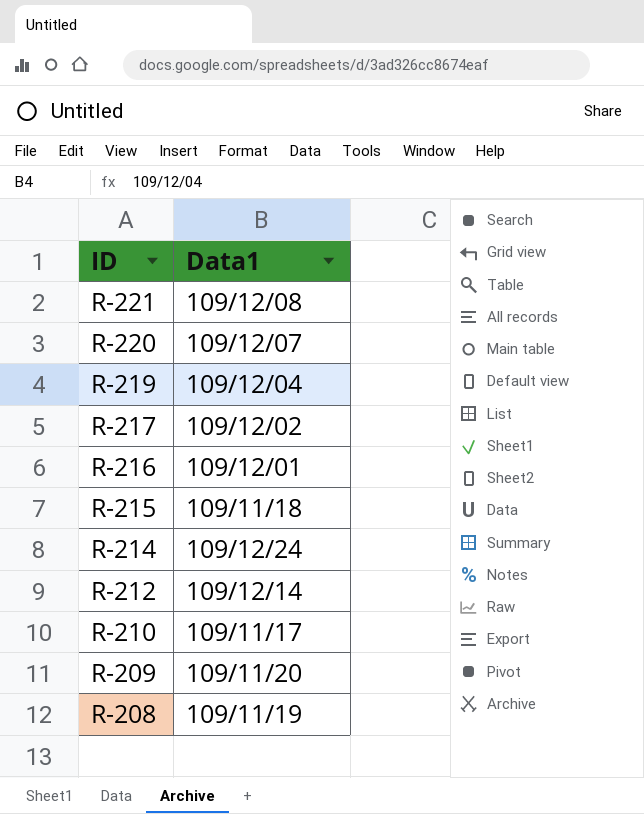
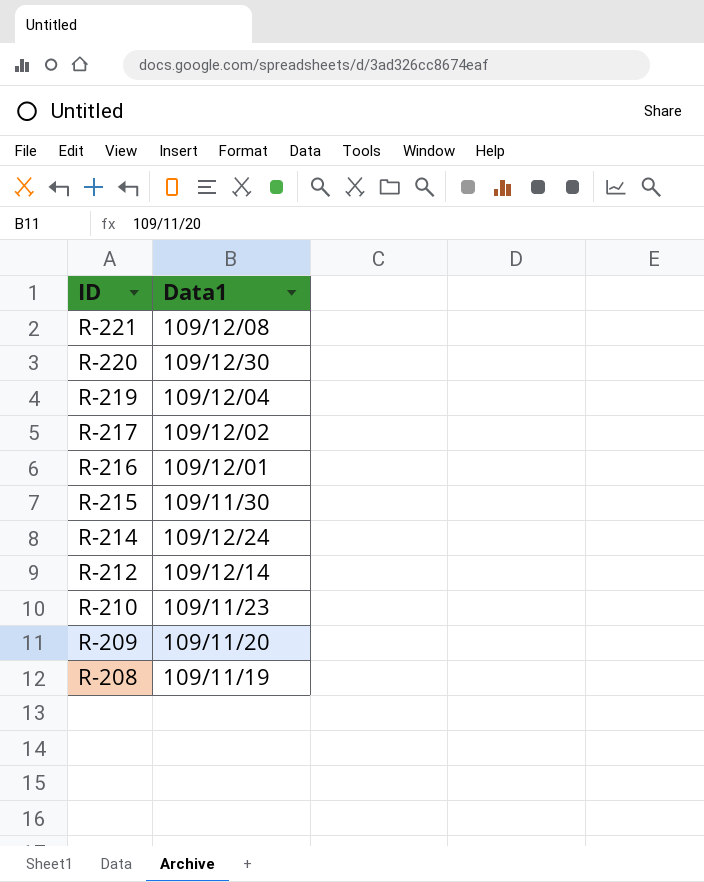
R-220 | Data1: 109/12/07 -> 109/12/30
R-215 | Data1: 109/11/18 -> 109/11/30
R-210 | Data1: 109/11/17 -> 109/11/23

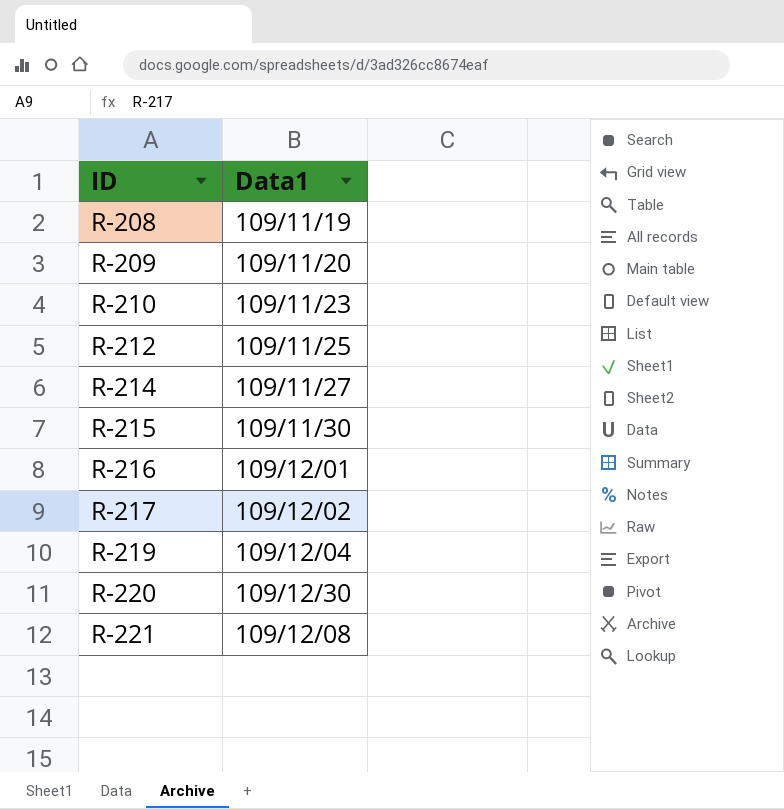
row order: ID descending -> ID ascending
R-212 | Data1: 109/12/14 -> 109/11/25
R-214 | Data1: 109/12/24 -> 109/11/27

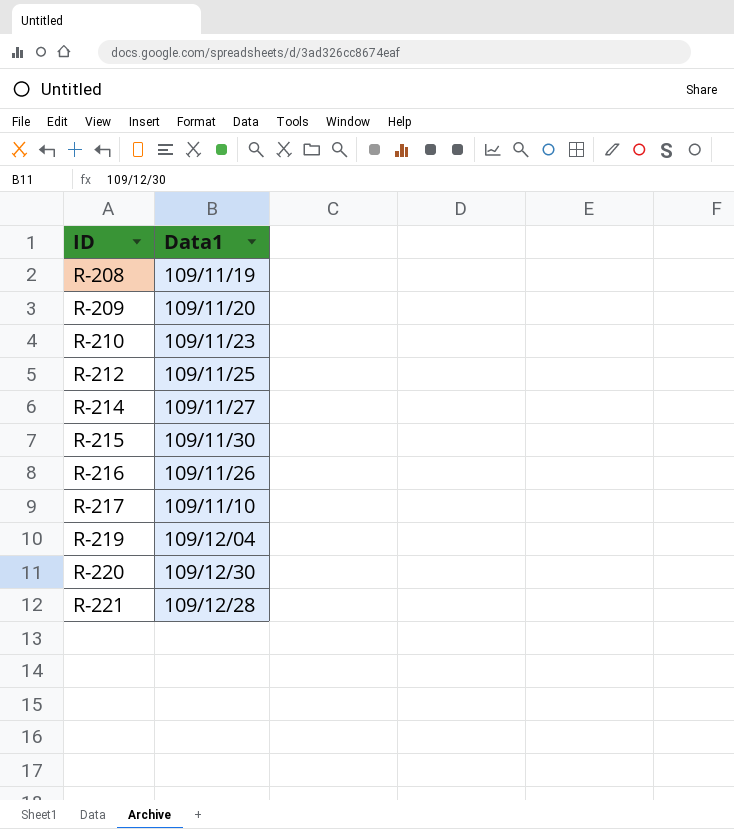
R-216 | Data1: 109/12/01 -> 109/11/26
R-217 | Data1: 109/12/02 -> 109/11/10
R-221 | Data1: 109/12/08 -> 109/12/28

